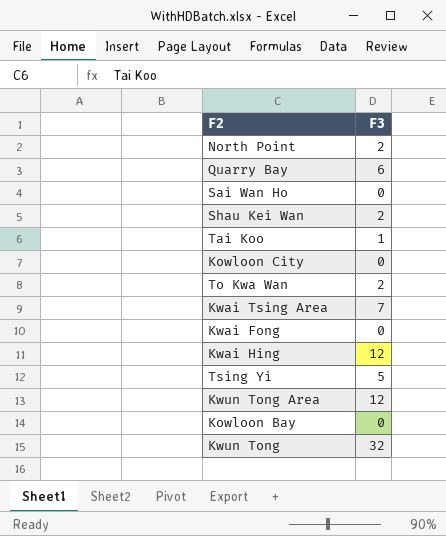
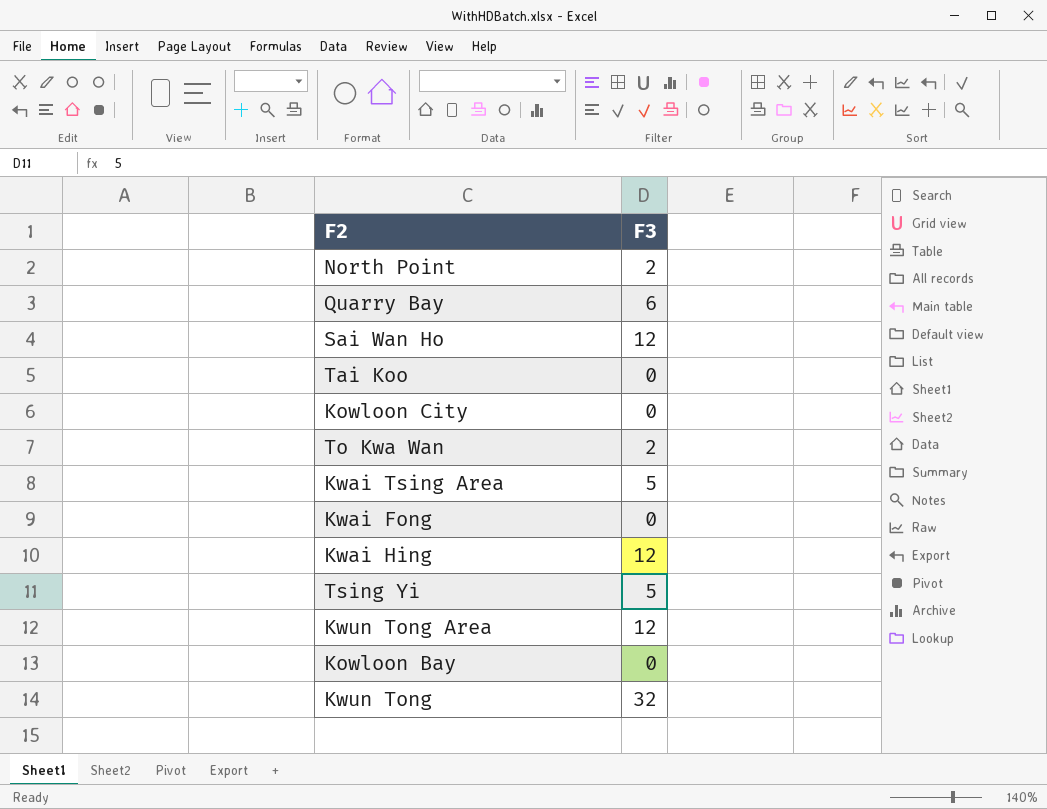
row Shau Kei Wan: 2 -> none
Sai Wan Ho | F3: 0 -> 12
Tai Koo | F3: 1 -> 0
Kwai Tsing Area | F3: 7 -> 5

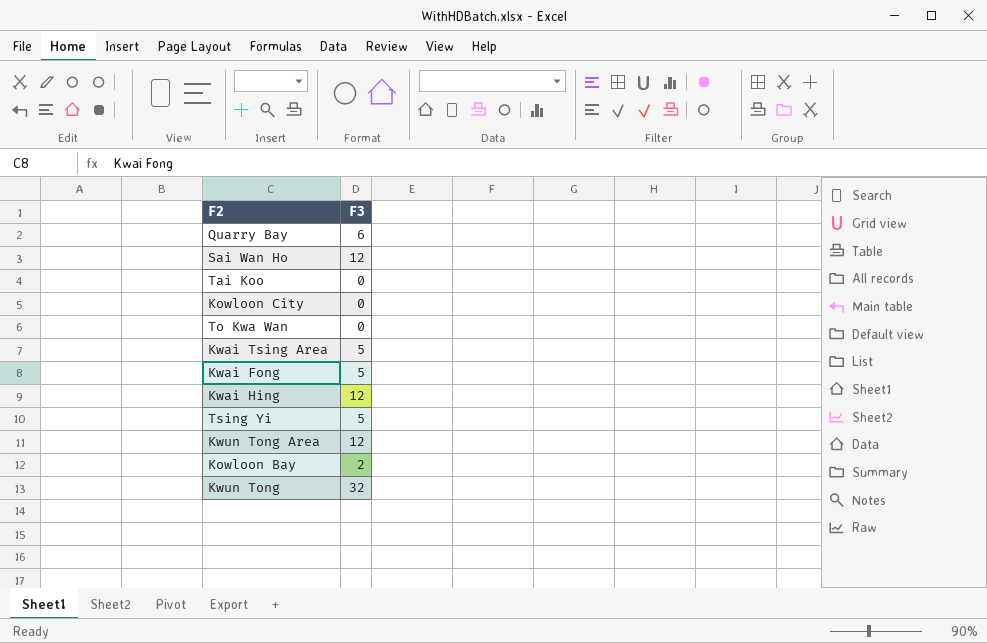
row North Point: 2 -> none
To Kwa Wan | F3: 2 -> 0
Kwai Fong | F3: 0 -> 5
Kowloon Bay | F3: 0 -> 2

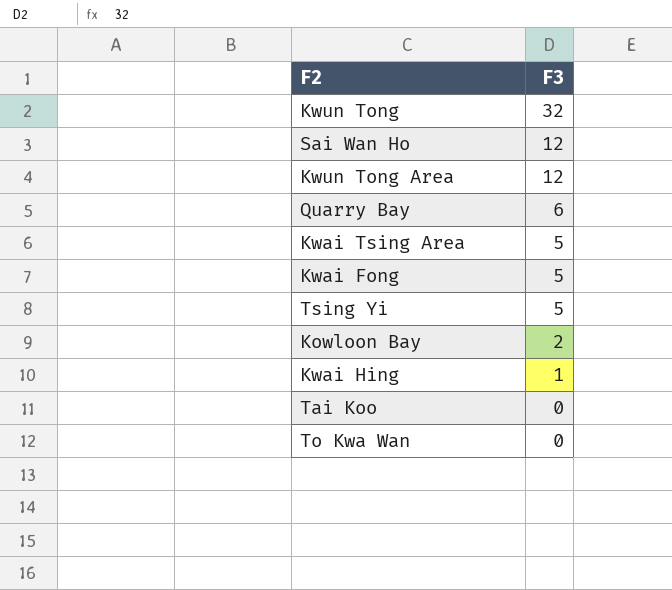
row order: none -> F3 descending
row Kowloon City: 0 -> none
Kwai Hing | F3: 12 -> 1

